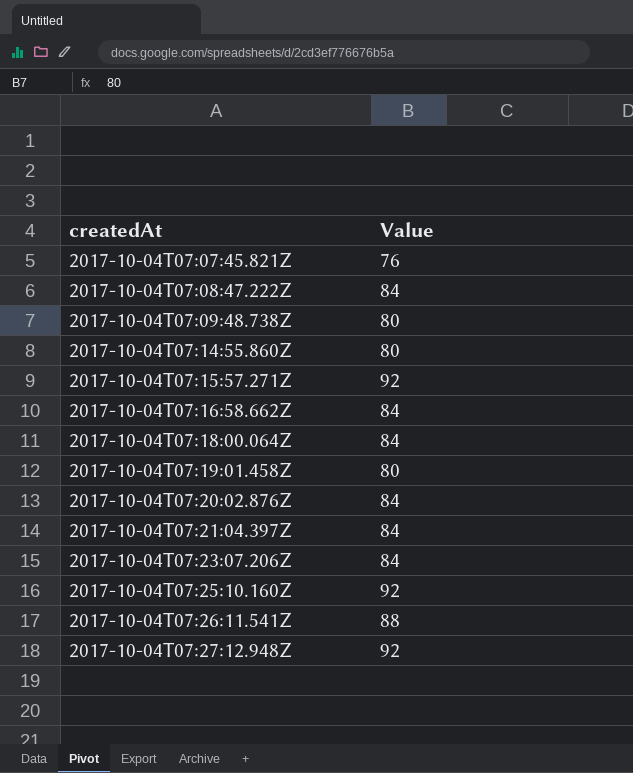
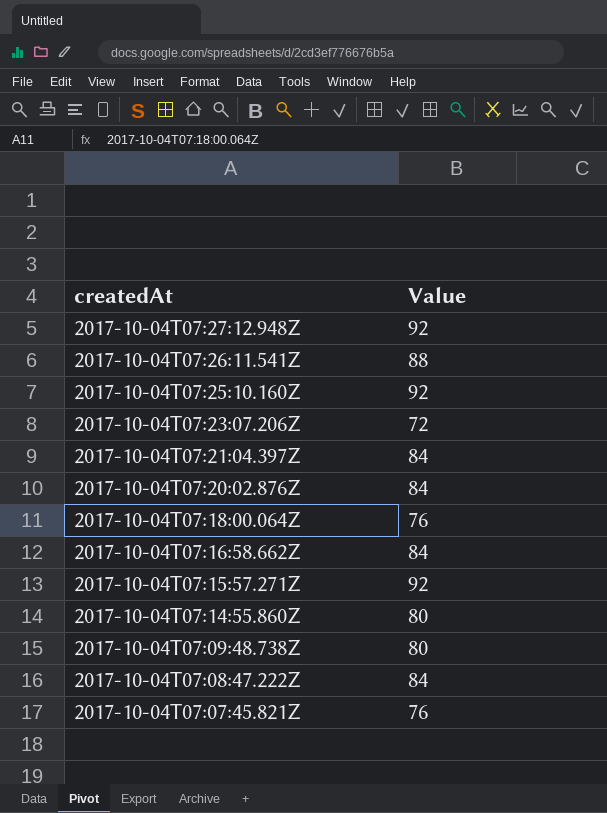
row order: createdAt ascending -> createdAt descending
row 2017-10-04T07:19:01.458Z: 80 -> none
2017-10-04T07:23:07.206Z | Value: 84 -> 72
2017-10-04T07:18:00.064Z | Value: 84 -> 76

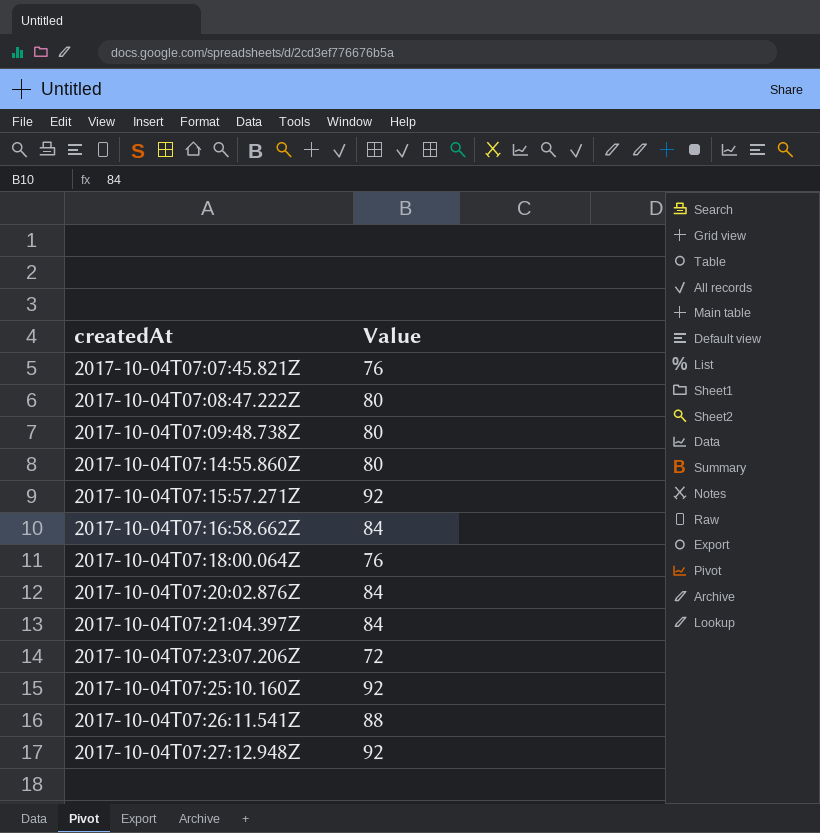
row order: createdAt descending -> createdAt ascending
2017-10-04T07:08:47.222Z | Value: 84 -> 80

